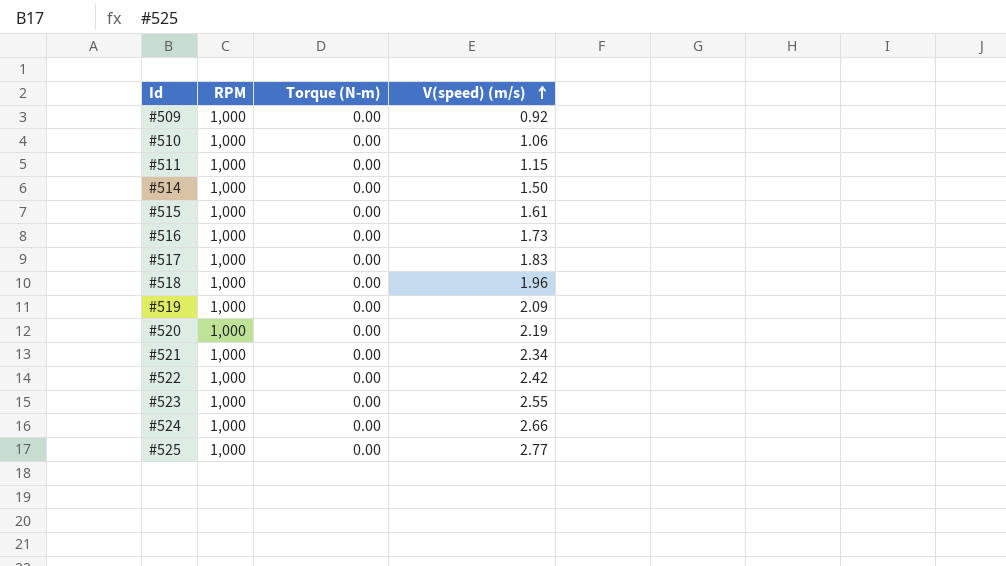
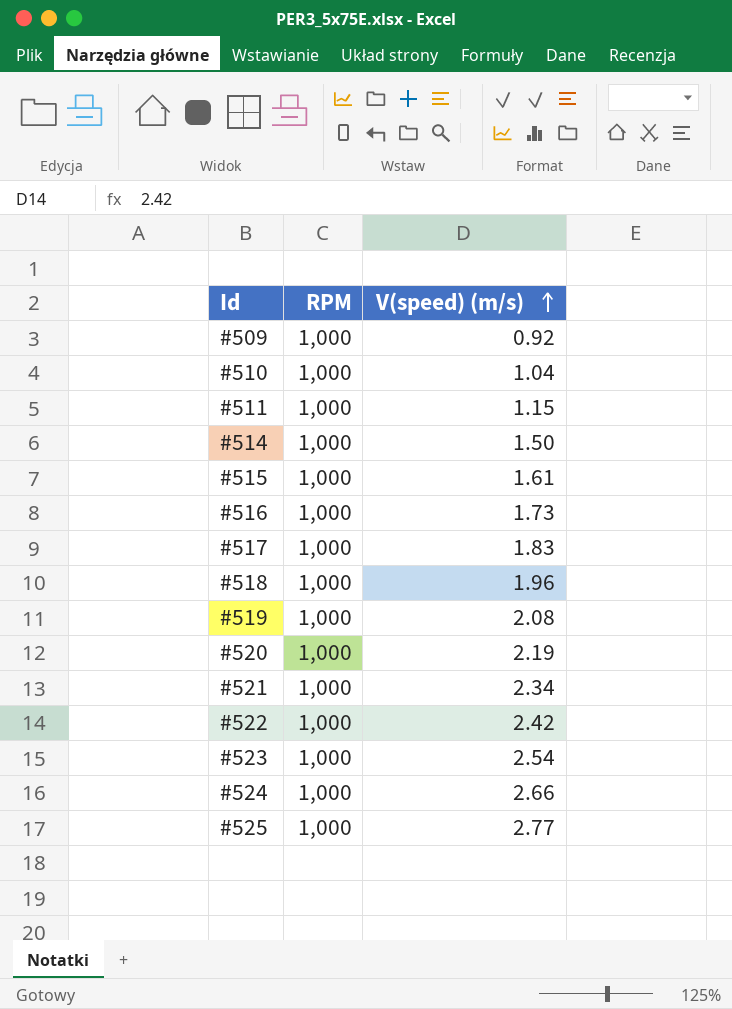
column Torque (N-m) | position: 3 -> none
#510 | V(speed) (m/s): 1.06 -> 1.04
#519 | V(speed) (m/s): 2.09 -> 2.08
#523 | V(speed) (m/s): 2.55 -> 2.54

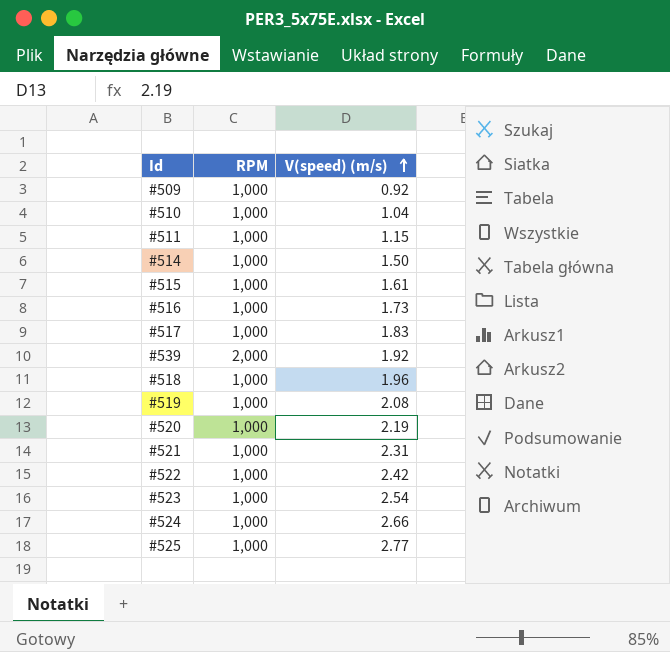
row #539: none -> 2,000 | 1.92
#521 | V(speed) (m/s): 2.34 -> 2.31

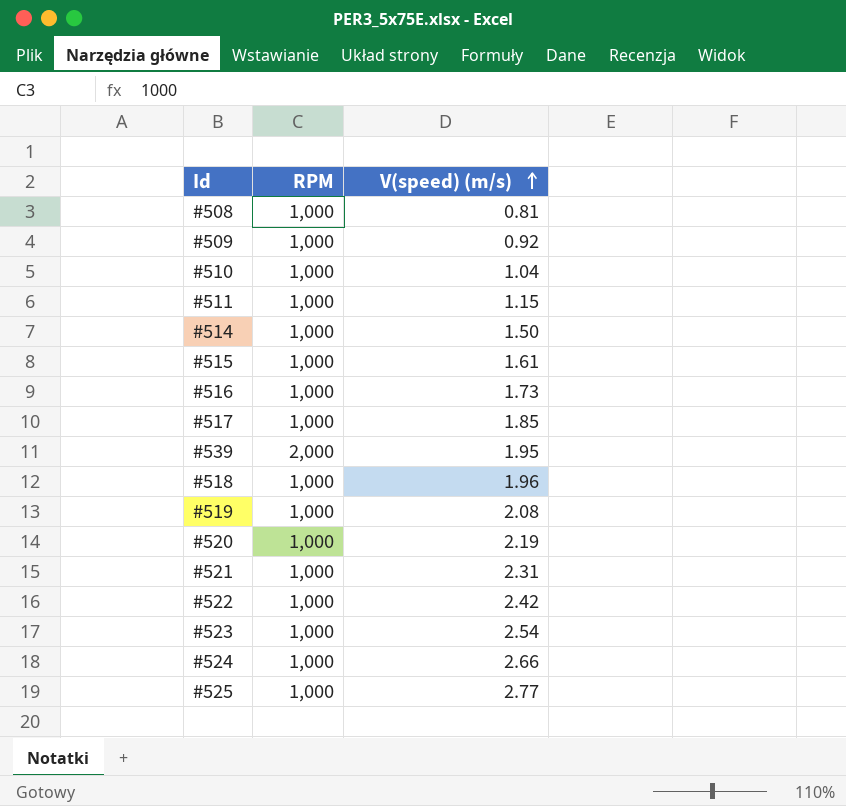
row #508: none -> 1,000 | 0.81
#517 | V(speed) (m/s): 1.83 -> 1.85
#539 | V(speed) (m/s): 1.92 -> 1.95

